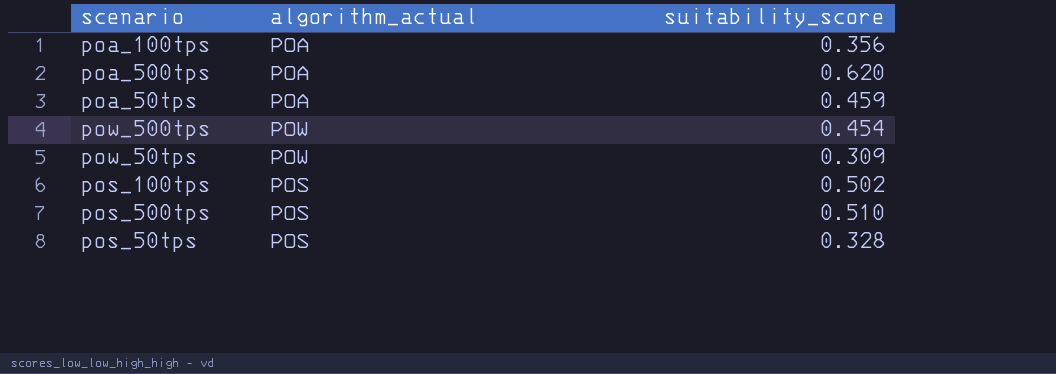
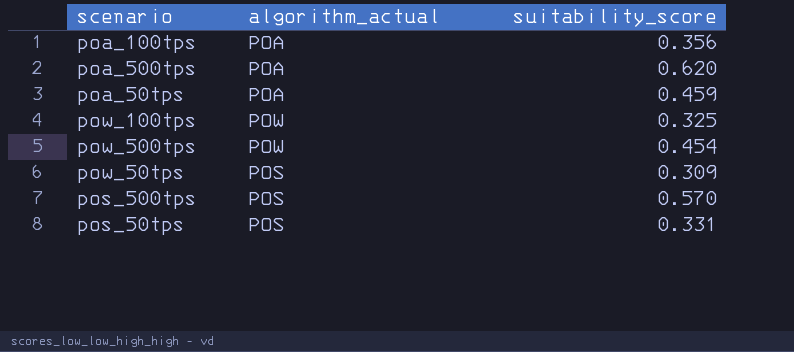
row pos_100tps: POS | 0.502 -> none
row pow_100tps: none -> POW | 0.325
pow_50tps | algorithm_actual: POW -> POS
pos_500tps | suitability_score: 0.510 -> 0.570
pos_50tps | suitability_score: 0.328 -> 0.331

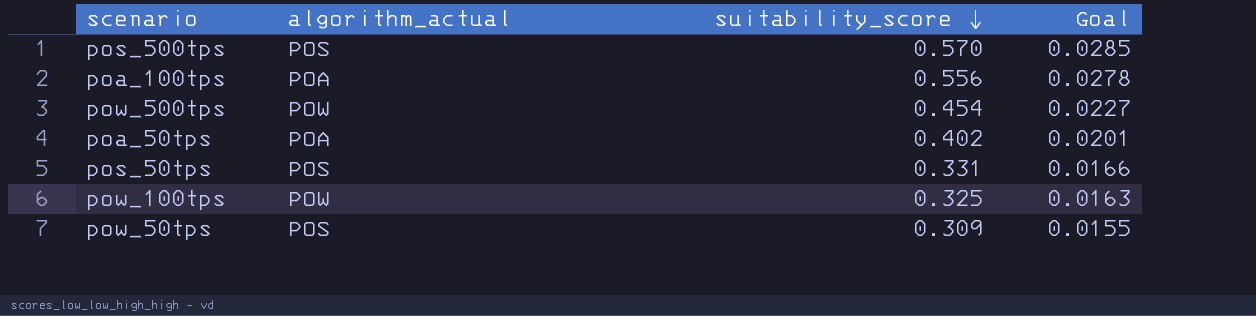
row order: none -> suitability_score descending
column Goal | formula: none -> [suitability_score] * 0.05
row poa_500tps: POA | 0.620 -> none
poa_100tps | suitability_score: 0.356 -> 0.556
poa_50tps | suitability_score: 0.459 -> 0.402

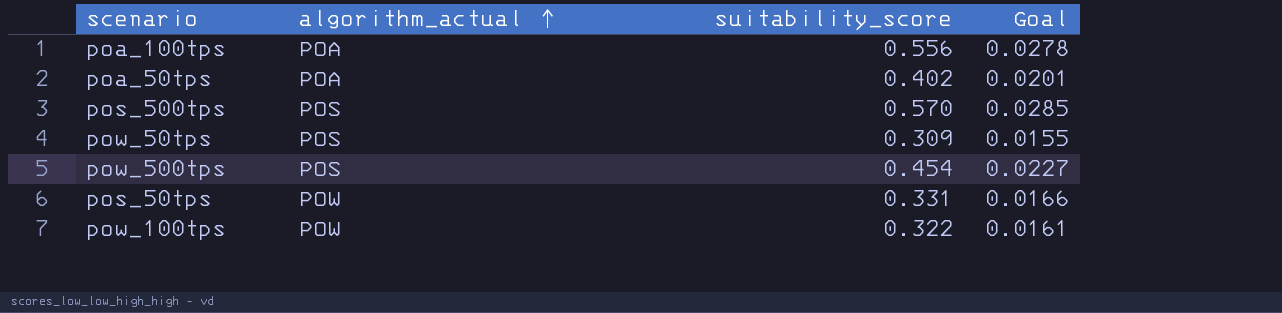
row order: suitability_score descending -> algorithm_actual ascending
pow_500tps | algorithm_actual: POW -> POS
pos_50tps | algorithm_actual: POS -> POW
pow_100tps | suitability_score: 0.325 -> 0.322
pow_100tps | Goal: 0.0163 -> 0.0161

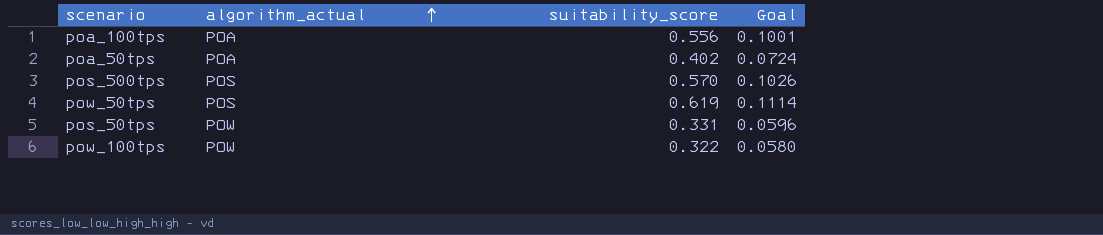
column Goal | formula: [suitability_score] * 0.05 -> [suitability_score] * 0.18
row pow_500tps: POS | 0.454 | 0.0227 -> none
pow_50tps | suitability_score: 0.309 -> 0.619

